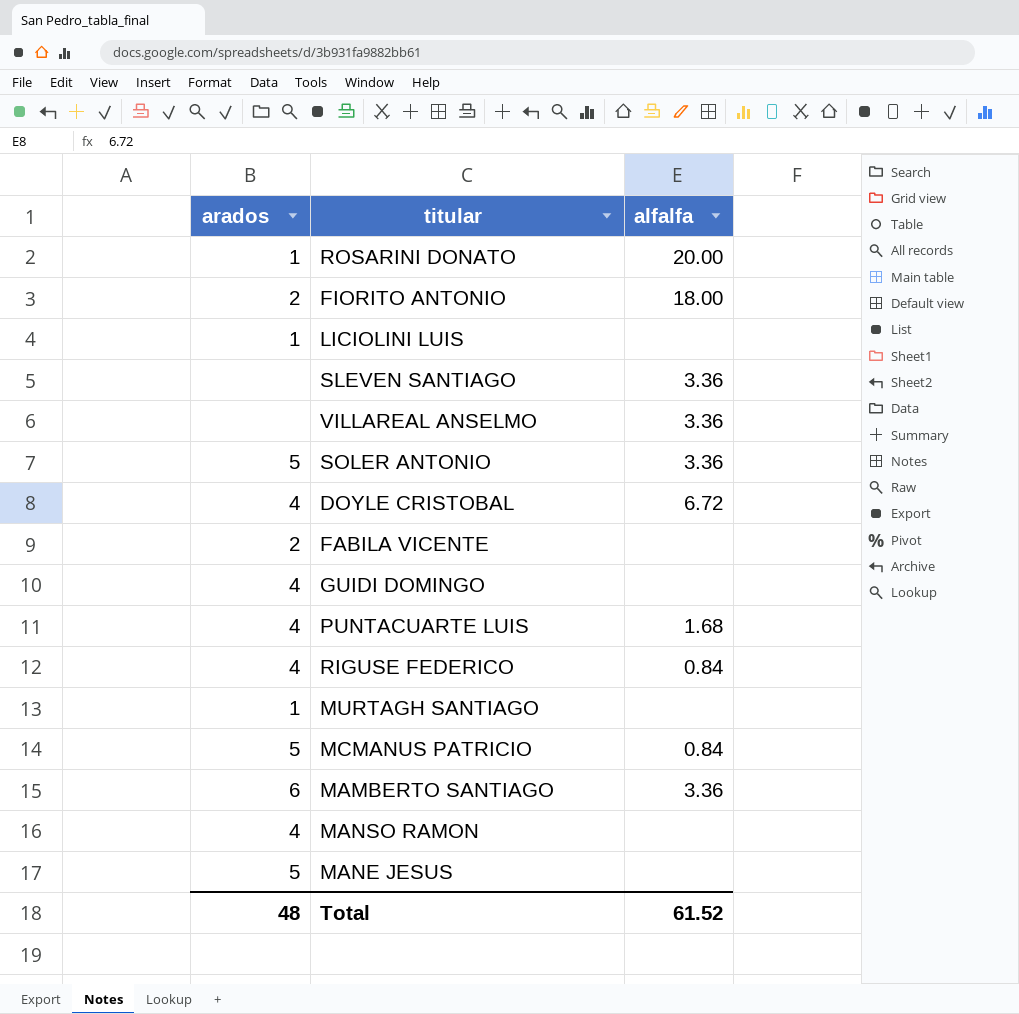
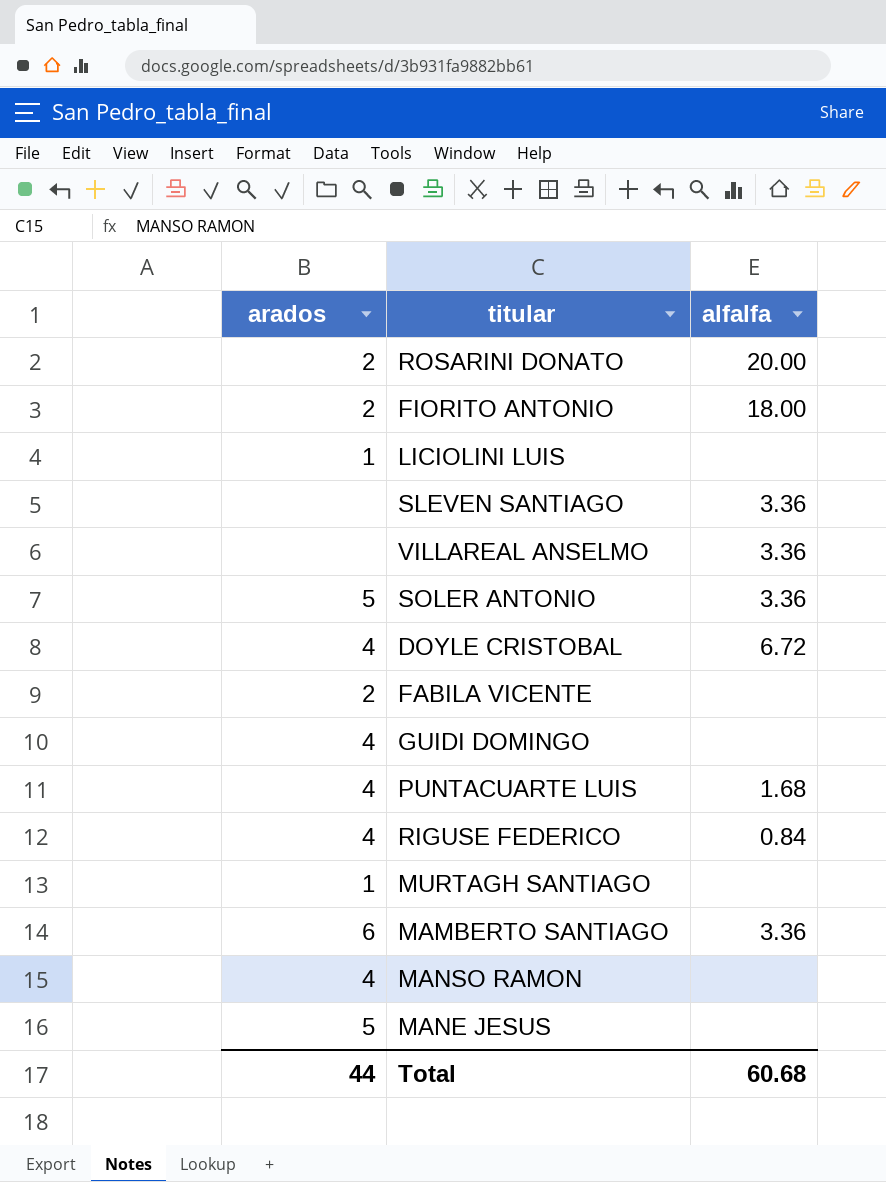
row MCMANUS PATRICIO: 5 | 0.84 -> none
ROSARINI DONATO | arados: 1 -> 2
Total | arados: 48 -> 44
Total | alfalfa: 61.52 -> 60.68

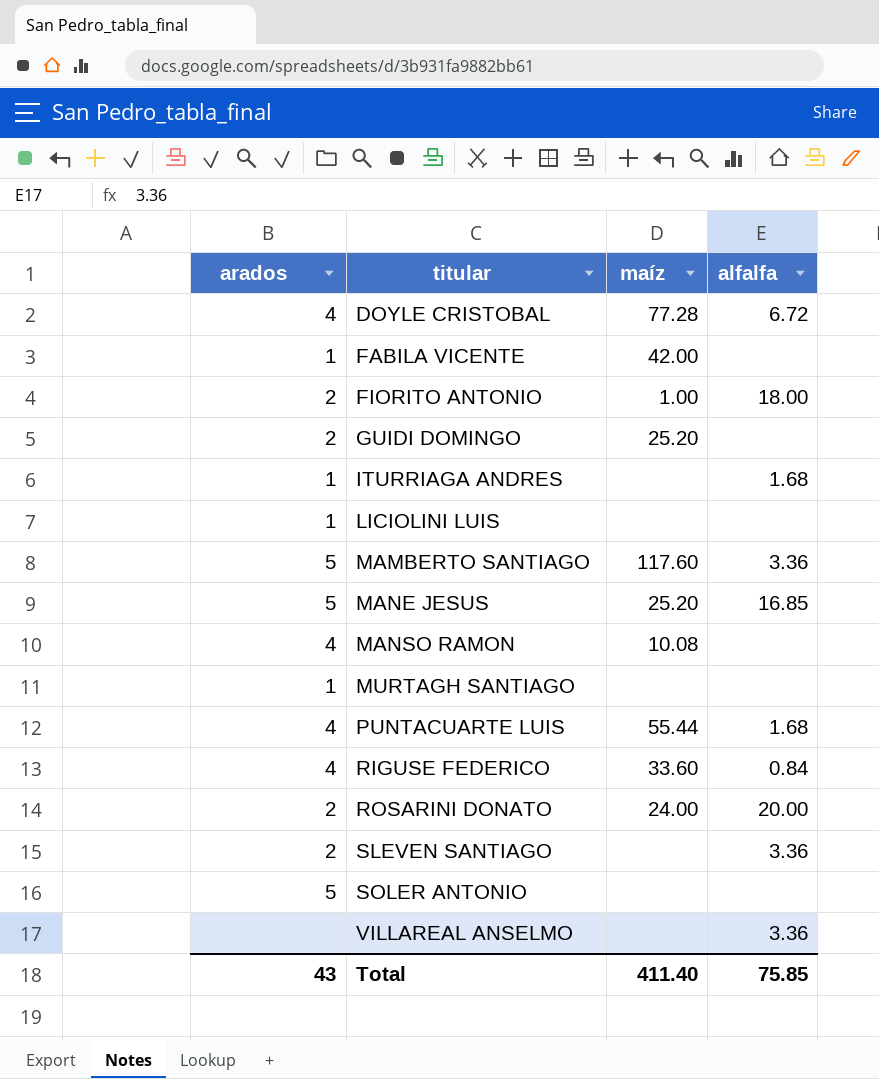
row order: none -> titular ascending
column maíz | position: none -> 3
FABILA VICENTE | arados: 2 -> 1
GUIDI DOMINGO | arados: 4 -> 2
row ITURRIAGA ANDRES: none -> 1 | none | 1.68
MAMBERTO SANTIAGO | arados: 6 -> 5
MANE JESUS | alfalfa: none -> 16.85
SLEVEN SANTIAGO | arados: none -> 2
SOLER ANTONIO | alfalfa: 3.36 -> none
Total | arados: 44 -> 43
Total | alfalfa: 60.68 -> 75.85

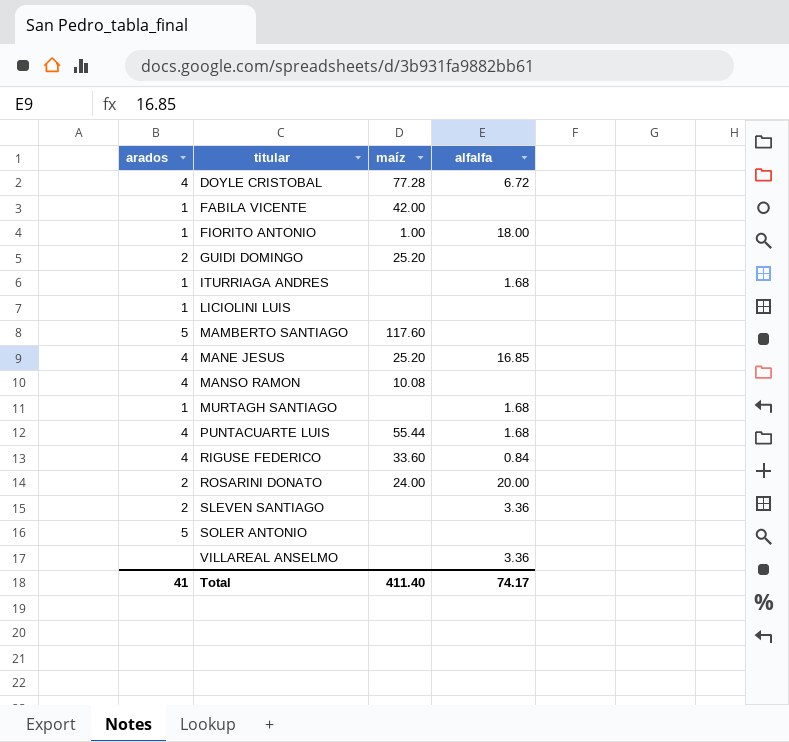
FIORITO ANTONIO | arados: 2 -> 1
MAMBERTO SANTIAGO | alfalfa: 3.36 -> none
MANE JESUS | arados: 5 -> 4
MURTAGH SANTIAGO | alfalfa: none -> 1.68
Total | arados: 43 -> 41
Total | alfalfa: 75.85 -> 74.17

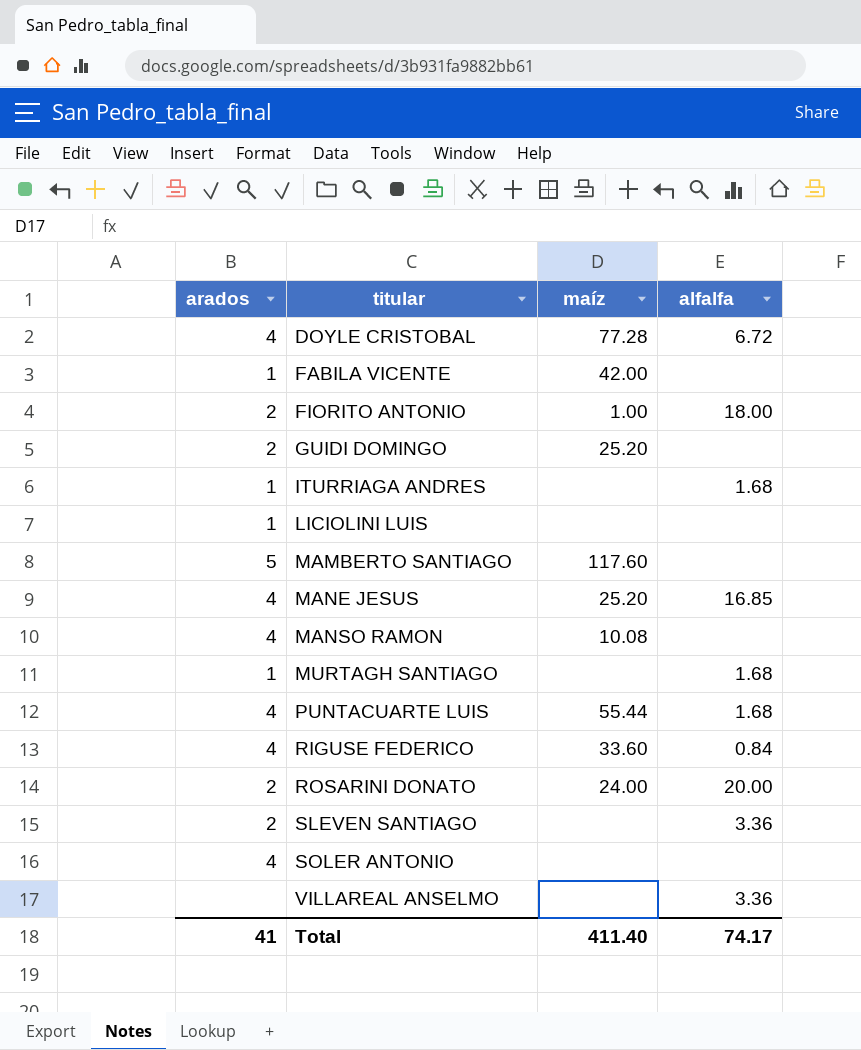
FIORITO ANTONIO | arados: 1 -> 2
SOLER ANTONIO | arados: 5 -> 4

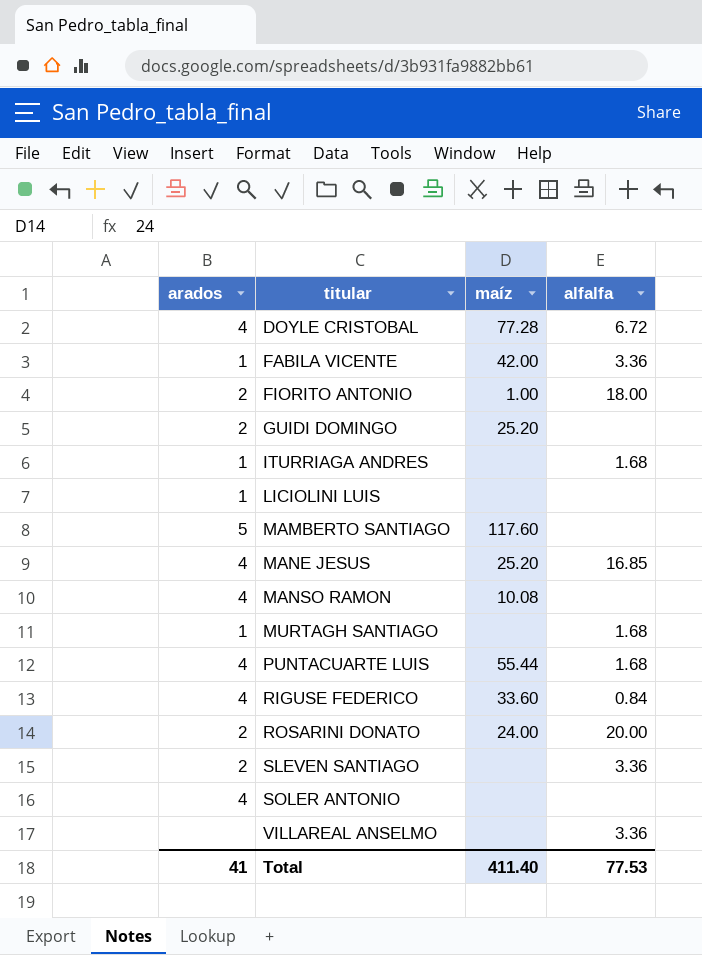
FABILA VICENTE | alfalfa: none -> 3.36
Total | alfalfa: 74.17 -> 77.53

